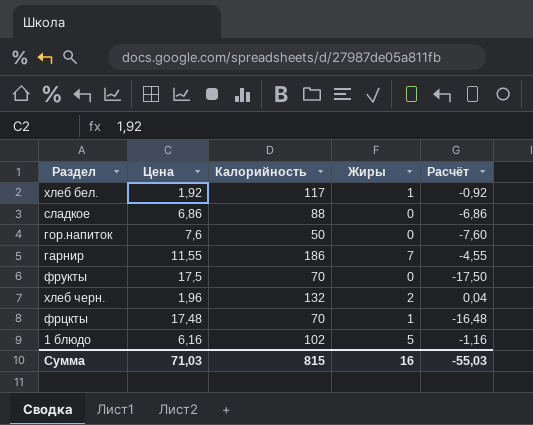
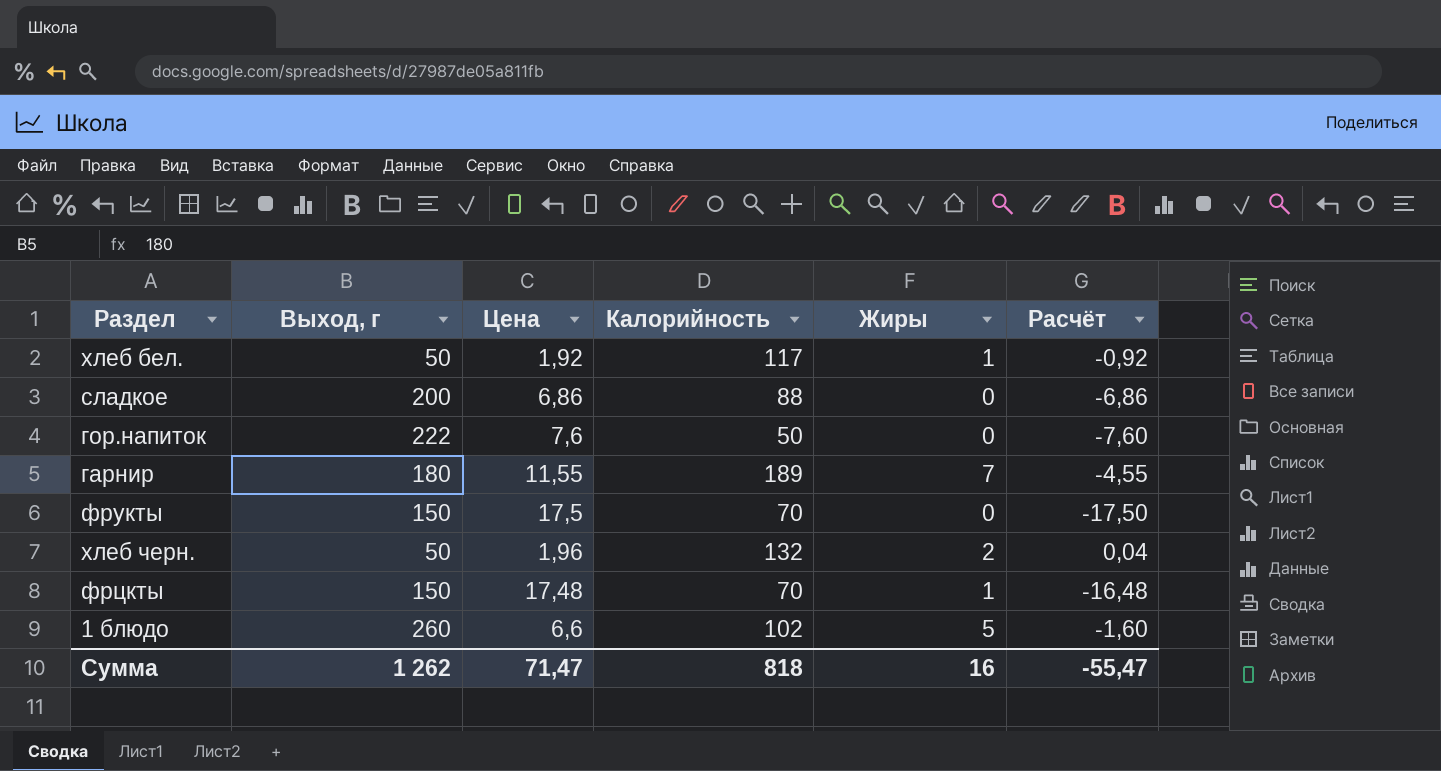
column Выход, г | position: none -> 2
гарнир | Калорийность: 186 -> 189
1 блюдо | Цена: 6,16 -> 6,6
1 блюдо | Расчёт: -1,16 -> -1,60
Сумма | Цена: 71,03 -> 71,47
Сумма | Калорийность: 815 -> 818
Сумма | Расчёт: -55,03 -> -55,47

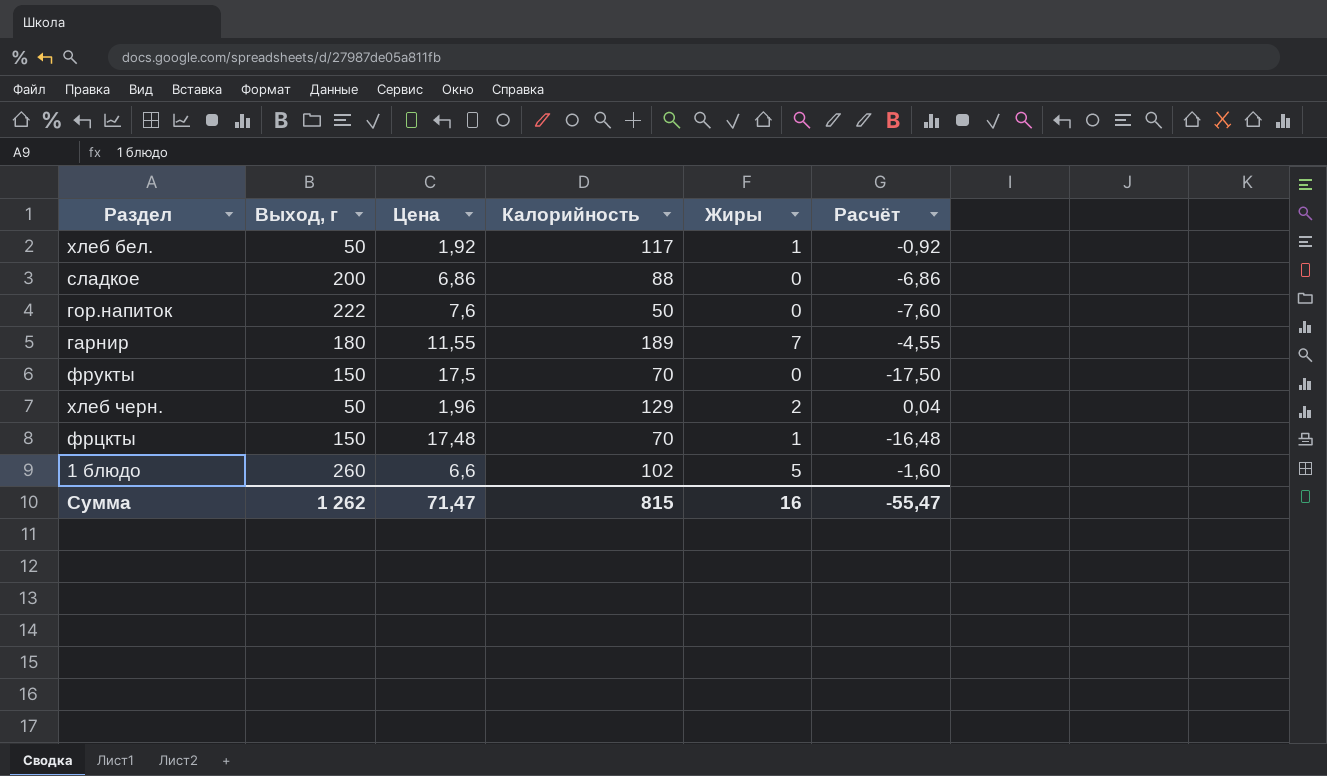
хлеб черн. | Калорийность: 132 -> 129
Сумма | Калорийность: 818 -> 815

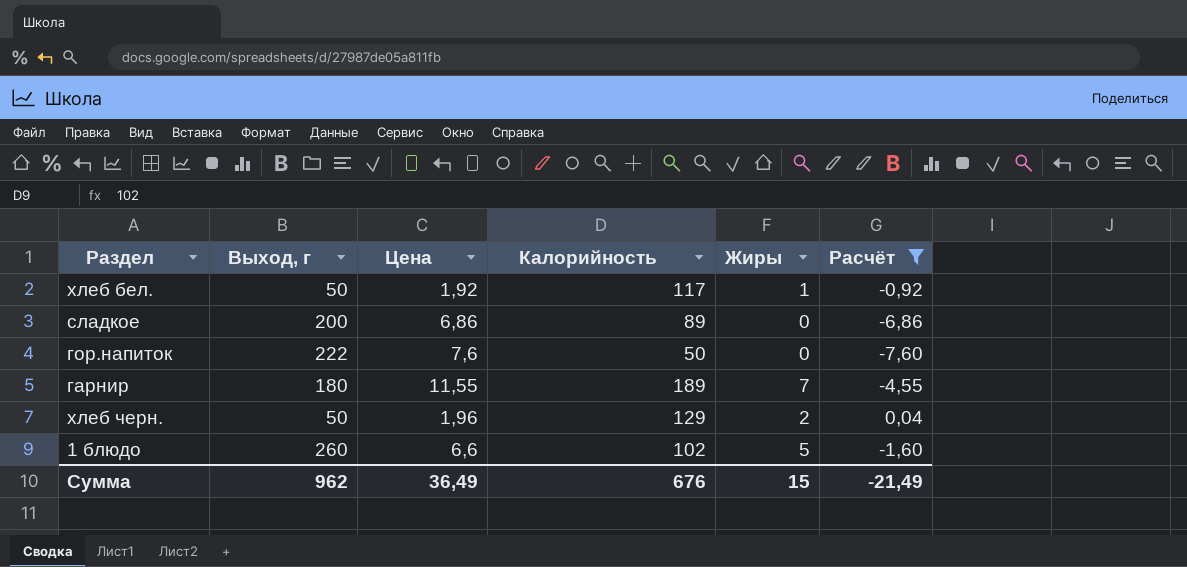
filter: none -> Расчёт >= -7,60
сладкое | Калорийность: 88 -> 89
Сумма | Выход, г: 1 262 -> 962
Сумма | Цена: 71,47 -> 36,49
Сумма | Калорийность: 815 -> 676
Сумма | Жиры: 16 -> 15
Сумма | Расчёт: -55,47 -> -21,49

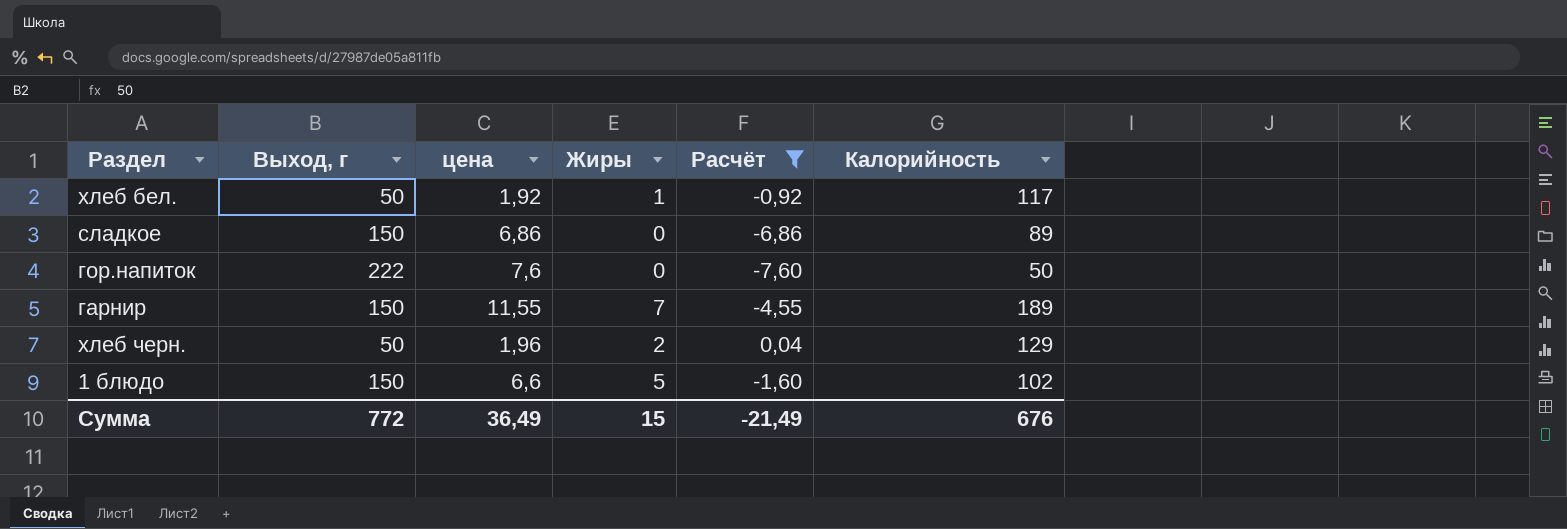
column name: Цена -> цена
column Калорийность | position: 4 -> 6
сладкое | Выход, г: 200 -> 150
гарнир | Выход, г: 180 -> 150
1 блюдо | Выход, г: 260 -> 150
Сумма | Выход, г: 962 -> 772

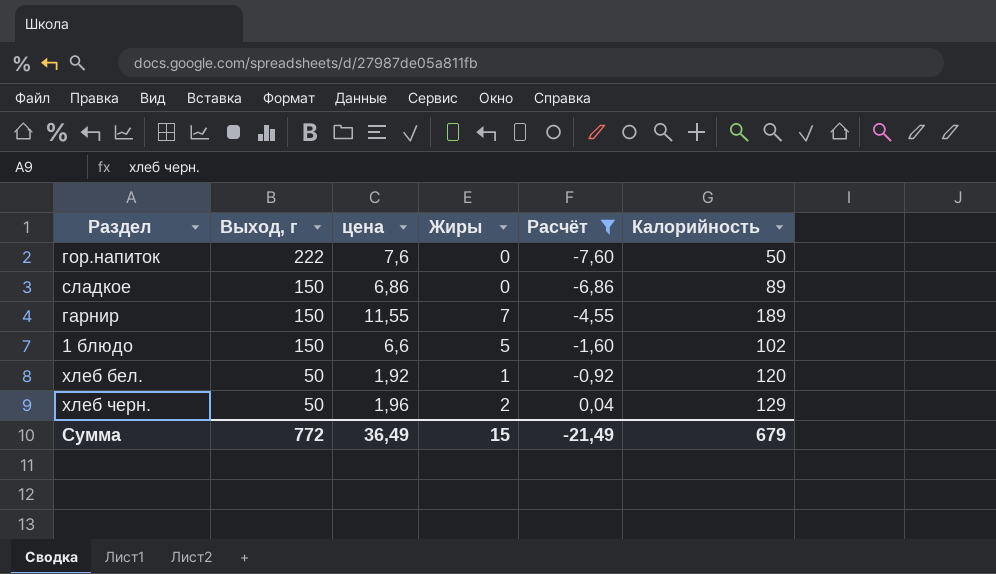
row order: none -> Выход, г descending
хлеб бел. | Калорийность: 117 -> 120
Сумма | Калорийность: 676 -> 679

